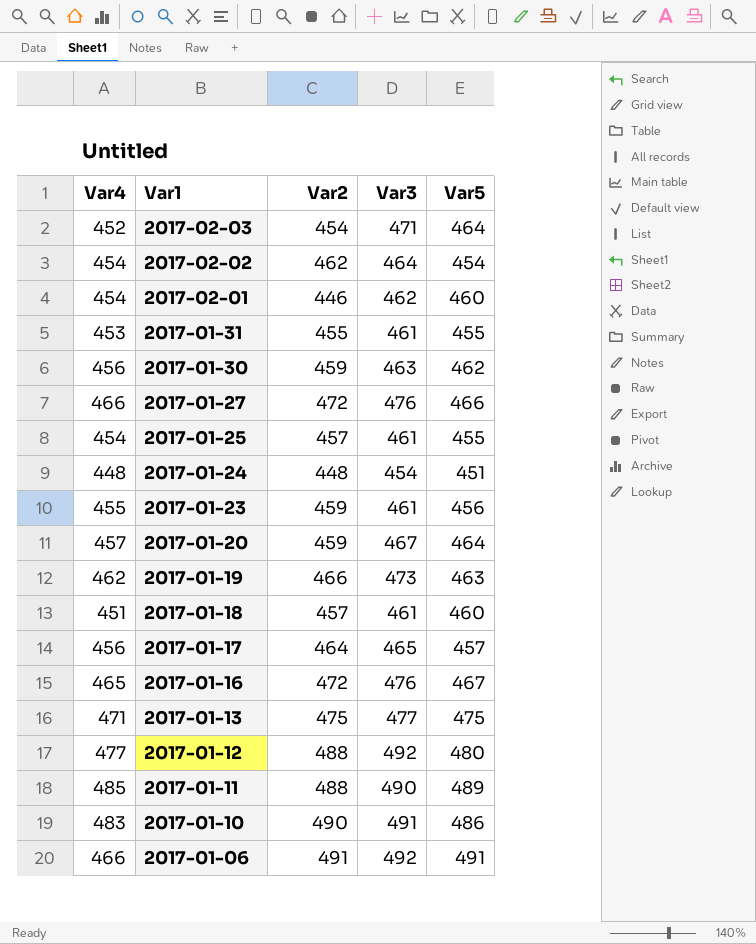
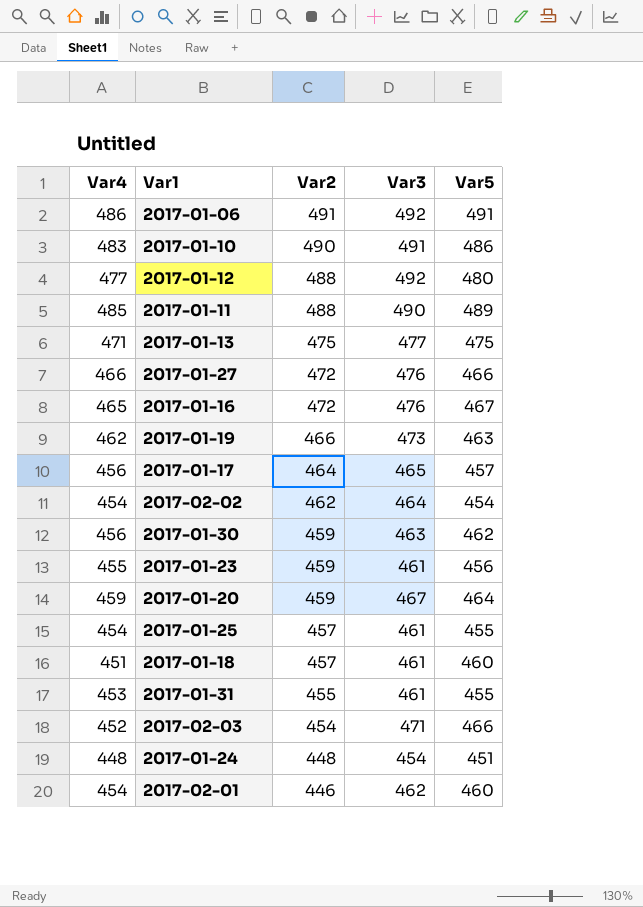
row order: Var1 descending -> Var2 descending
2017-01-06 | Var4: 466 -> 486
2017-01-20 | Var4: 457 -> 459
2017-02-03 | Var5: 464 -> 466

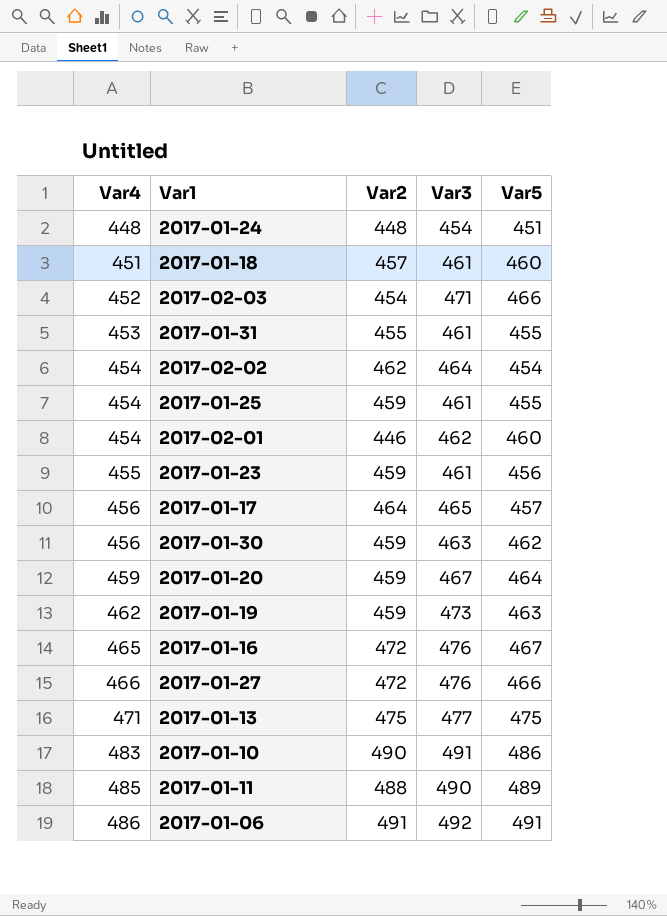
row order: Var2 descending -> Var4 ascending
row 2017-01-12: 477 | 488 | 492 | 480 -> none
2017-01-25 | Var2: 457 -> 459
2017-01-19 | Var2: 466 -> 459

